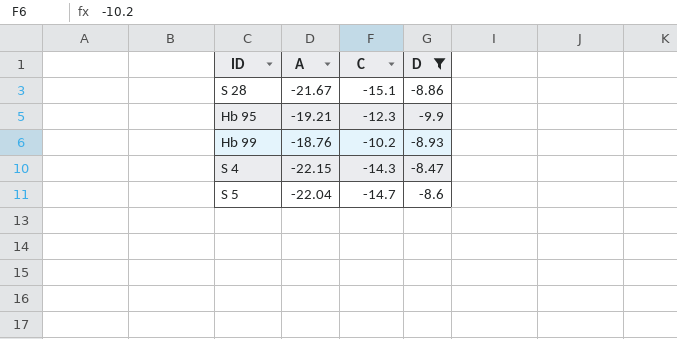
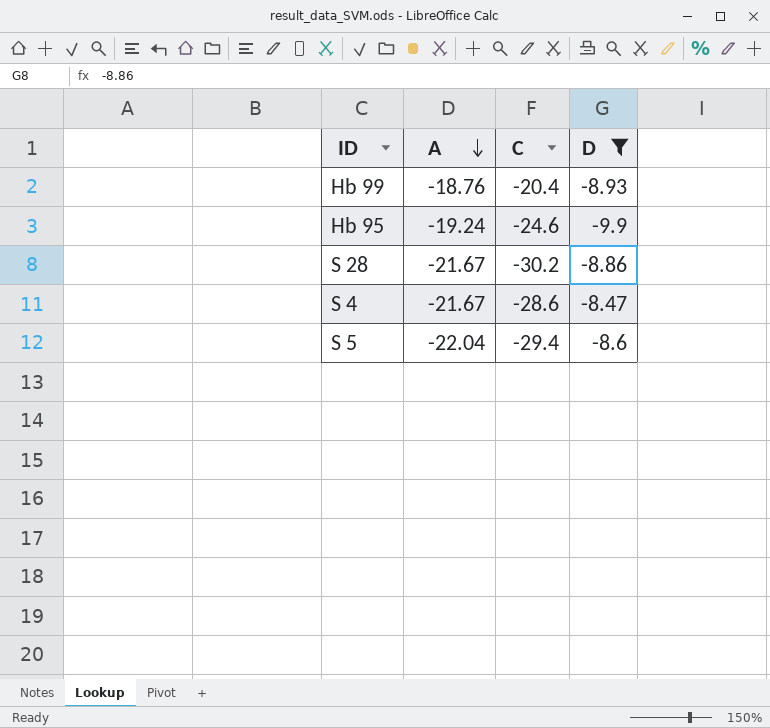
row order: none -> A descending
Hb 99 | C: -10.2 -> -20.4
Hb 95 | A: -19.21 -> -19.24
Hb 95 | C: -12.3 -> -24.6
S 28 | C: -15.1 -> -30.2
S 4 | A: -22.15 -> -21.67
S 4 | C: -14.3 -> -28.6
S 5 | C: -14.7 -> -29.4

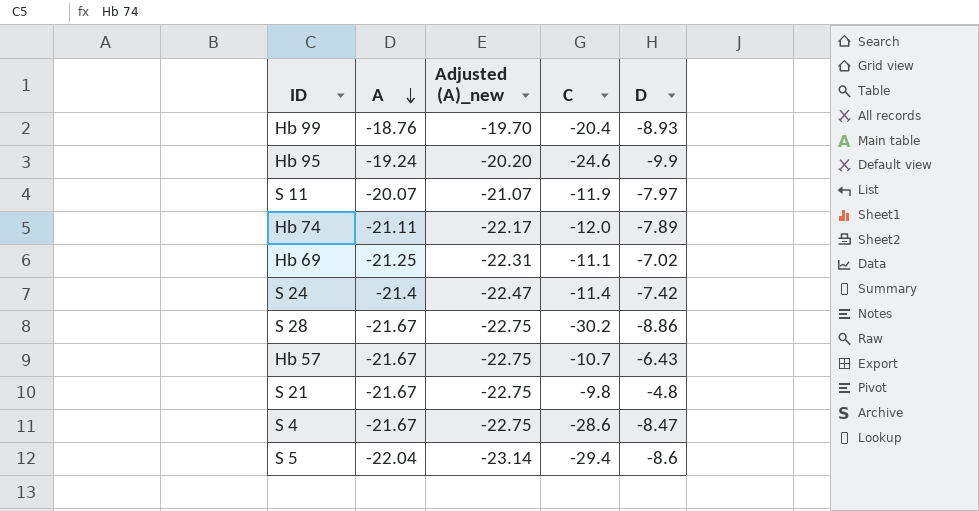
filter: D <= -8.47 -> none
column Adjusted (A)_new | formula: none -> [A] * 1.05

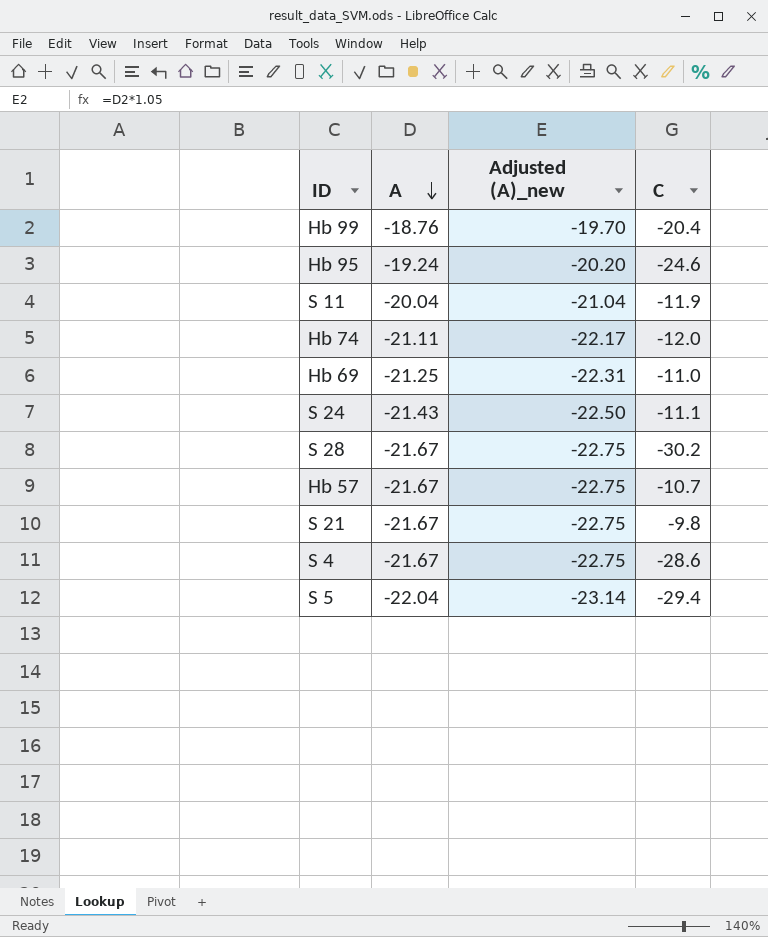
column D | position: 5 -> none
S 11 | A: -20.07 -> -20.04
S 11 | Adjusted (A)_new: -21.07 -> -21.04
Hb 69 | C: -11.1 -> -11.0
S 24 | A: -21.4 -> -21.43
S 24 | Adjusted (A)_new: -22.47 -> -22.50
S 24 | C: -11.4 -> -11.1

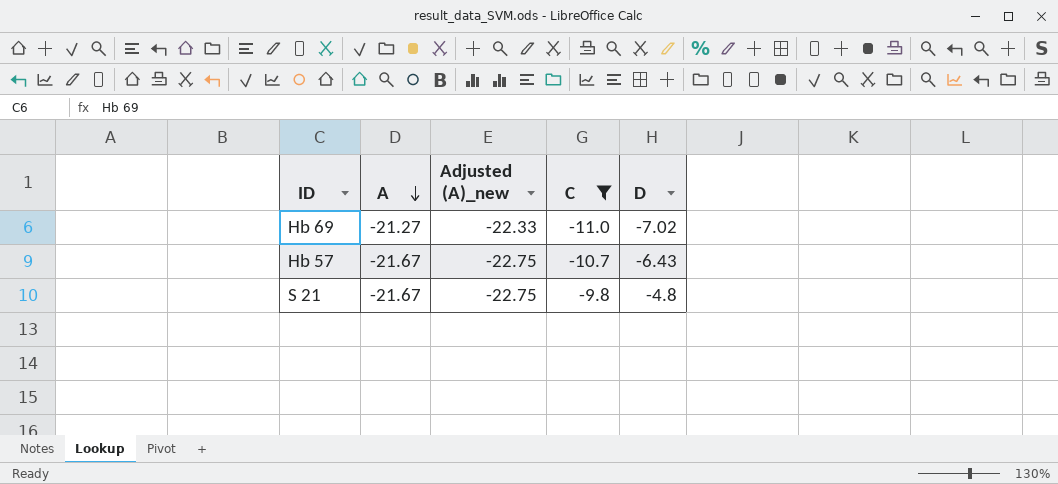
filter: none -> C >= -11.0
column D | position: none -> 5
Hb 69 | A: -21.25 -> -21.27
Hb 69 | Adjusted (A)_new: -22.31 -> -22.33

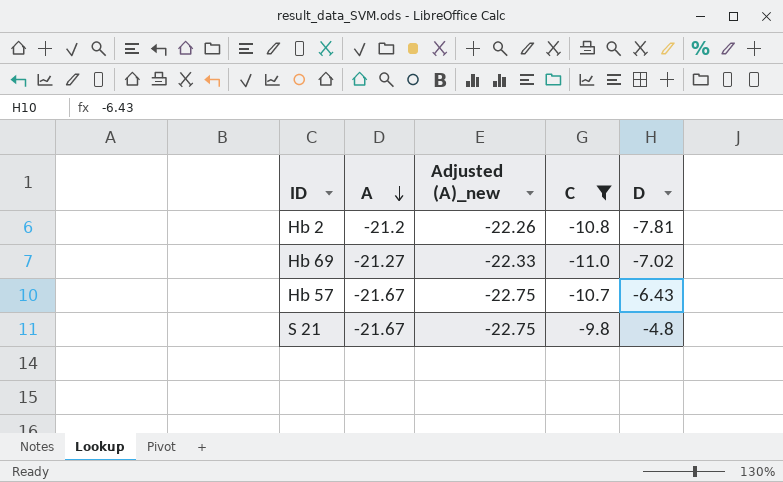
row Hb 2: none -> -21.2 | -22.26 | -10.8 | -7.81

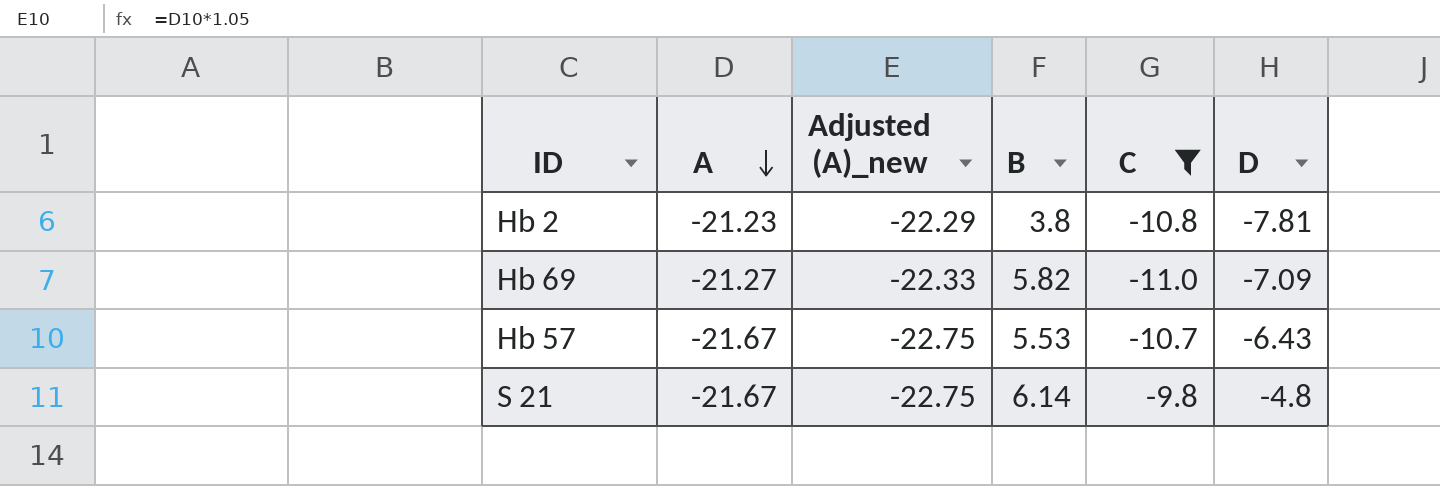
column B | position: none -> 4
Hb 2 | A: -21.2 -> -21.23
Hb 2 | Adjusted (A)_new: -22.26 -> -22.29
Hb 69 | D: -7.02 -> -7.09

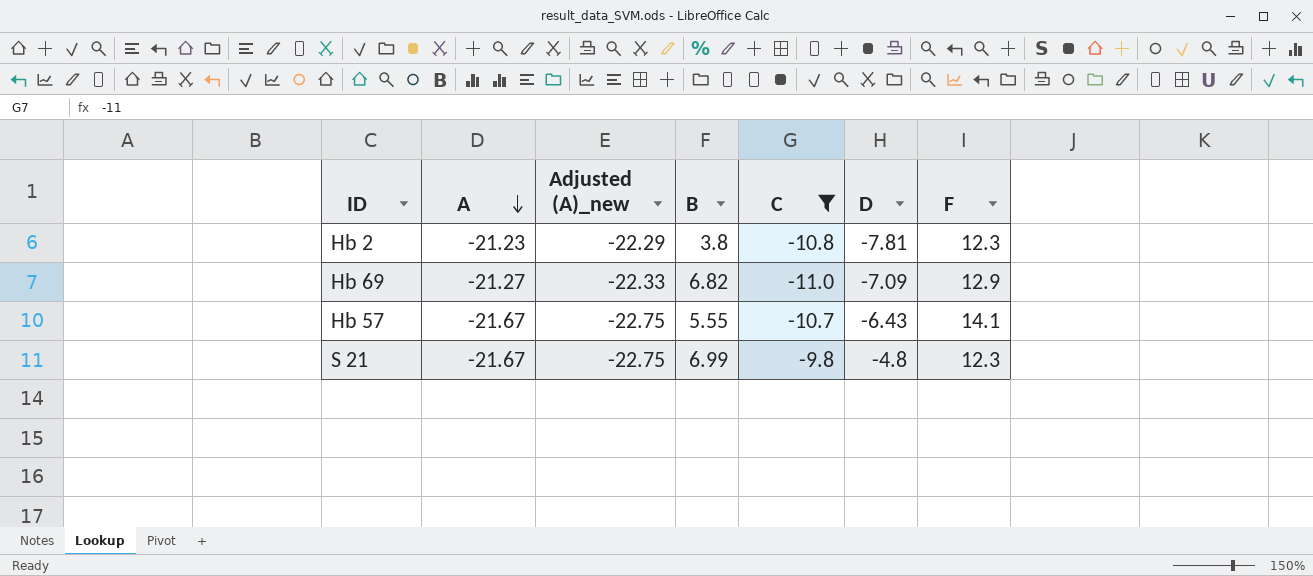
column F | position: none -> 7
Hb 69 | B: 5.82 -> 6.82
Hb 57 | B: 5.53 -> 5.55
S 21 | B: 6.14 -> 6.99

